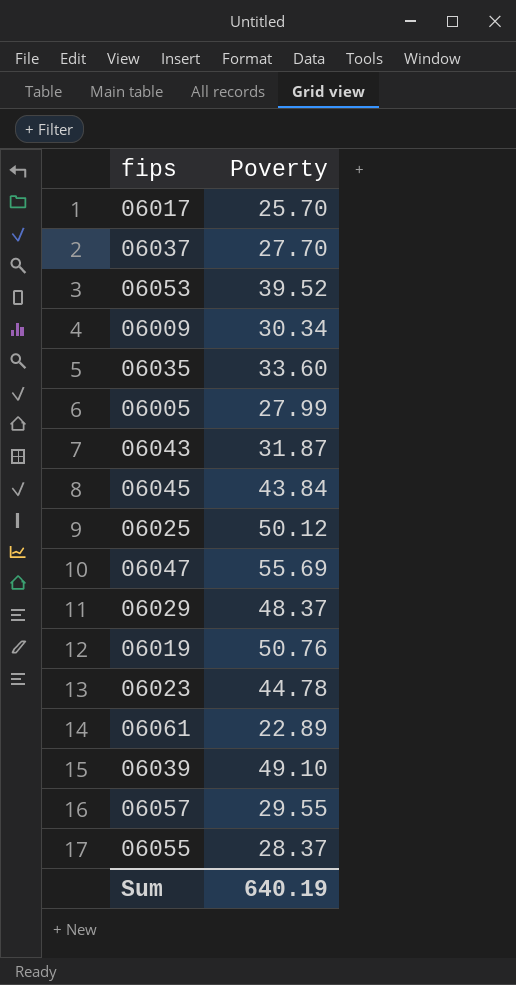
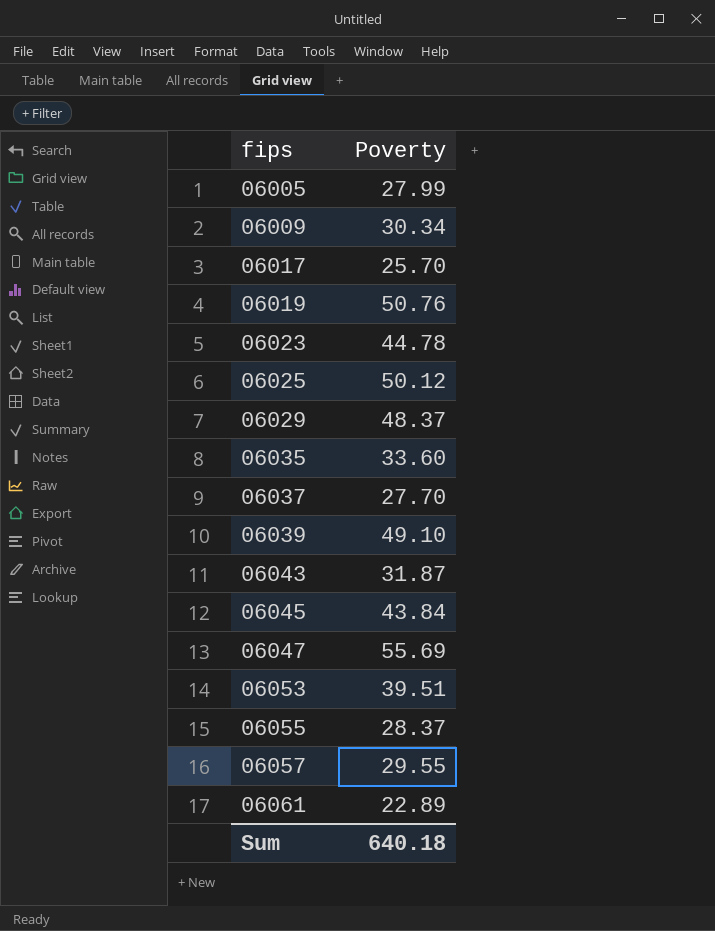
row order: none -> fips ascending
06053 | Poverty: 39.52 -> 39.51
Sum | Poverty: 640.19 -> 640.18

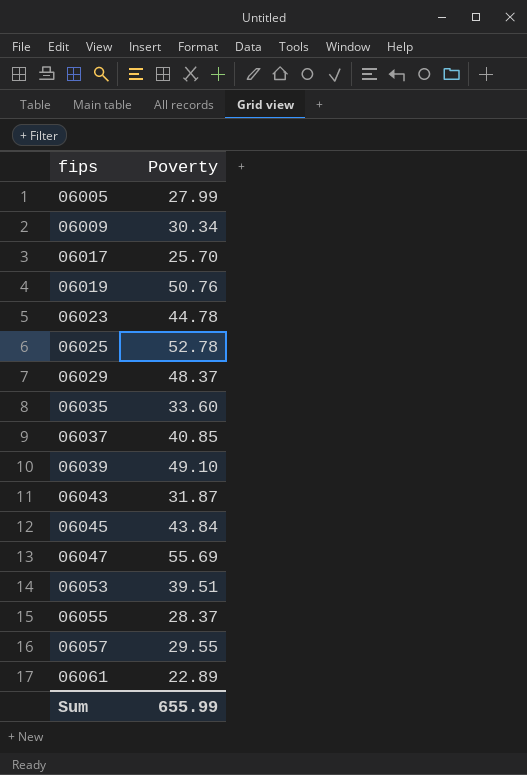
06025 | Poverty: 50.12 -> 52.78
06037 | Poverty: 27.70 -> 40.85
Sum | Poverty: 640.18 -> 655.99

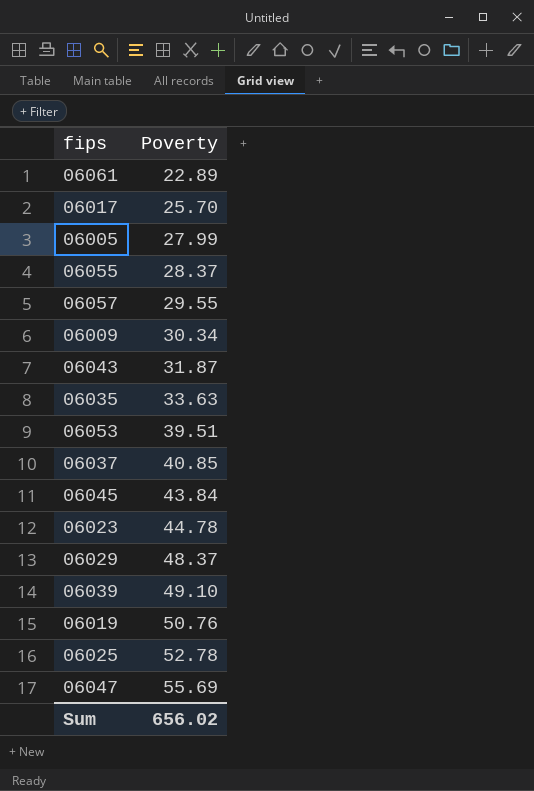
row order: fips ascending -> Poverty ascending
06035 | Poverty: 33.60 -> 33.63
Sum | Poverty: 655.99 -> 656.02

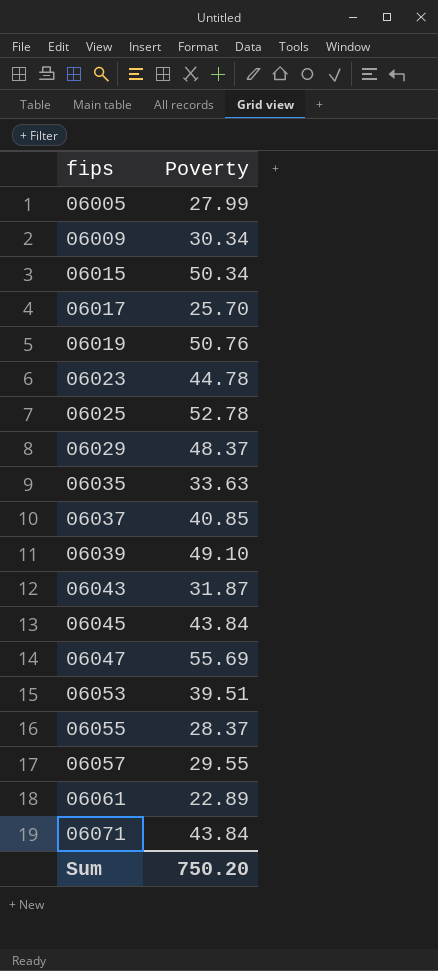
row order: Poverty ascending -> fips ascending
row 06015: none -> 50.34
row 06071: none -> 43.84
Sum | Poverty: 656.02 -> 750.20

